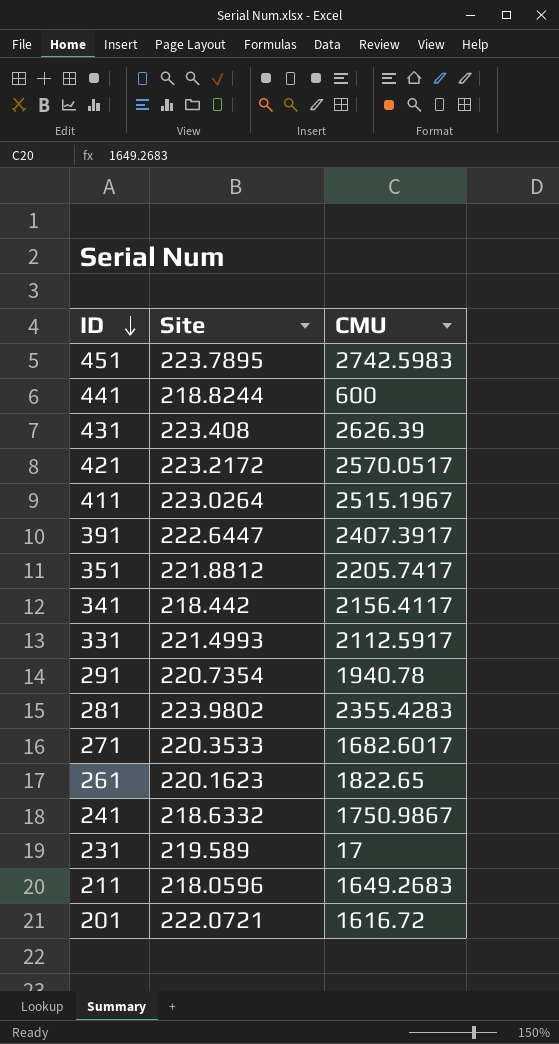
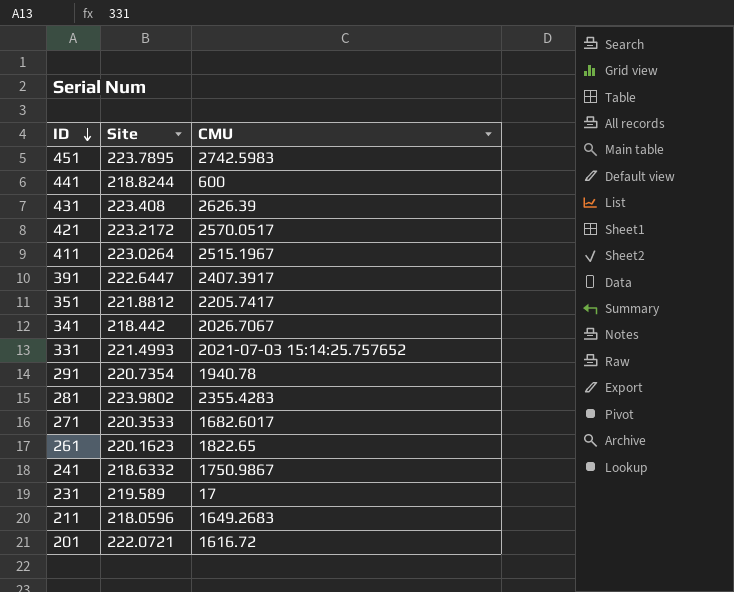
341 | CMU: 2156.4117 -> 2026.7067
331 | CMU: 2112.5917 -> 2021-07-03 15:14:25.757652

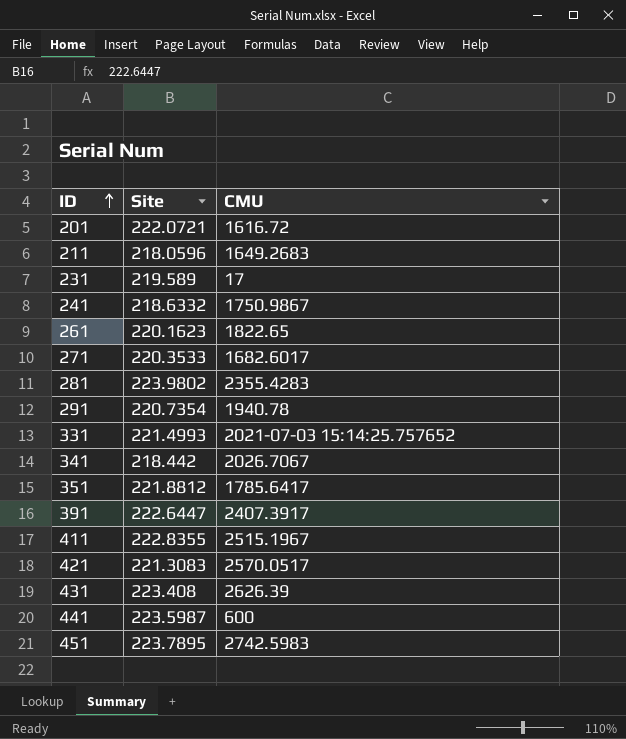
row order: ID descending -> ID ascending
351 | CMU: 2205.7417 -> 1785.6417
411 | Site: 223.0264 -> 222.8355
421 | Site: 223.2172 -> 221.3083
441 | Site: 218.8244 -> 223.5987

